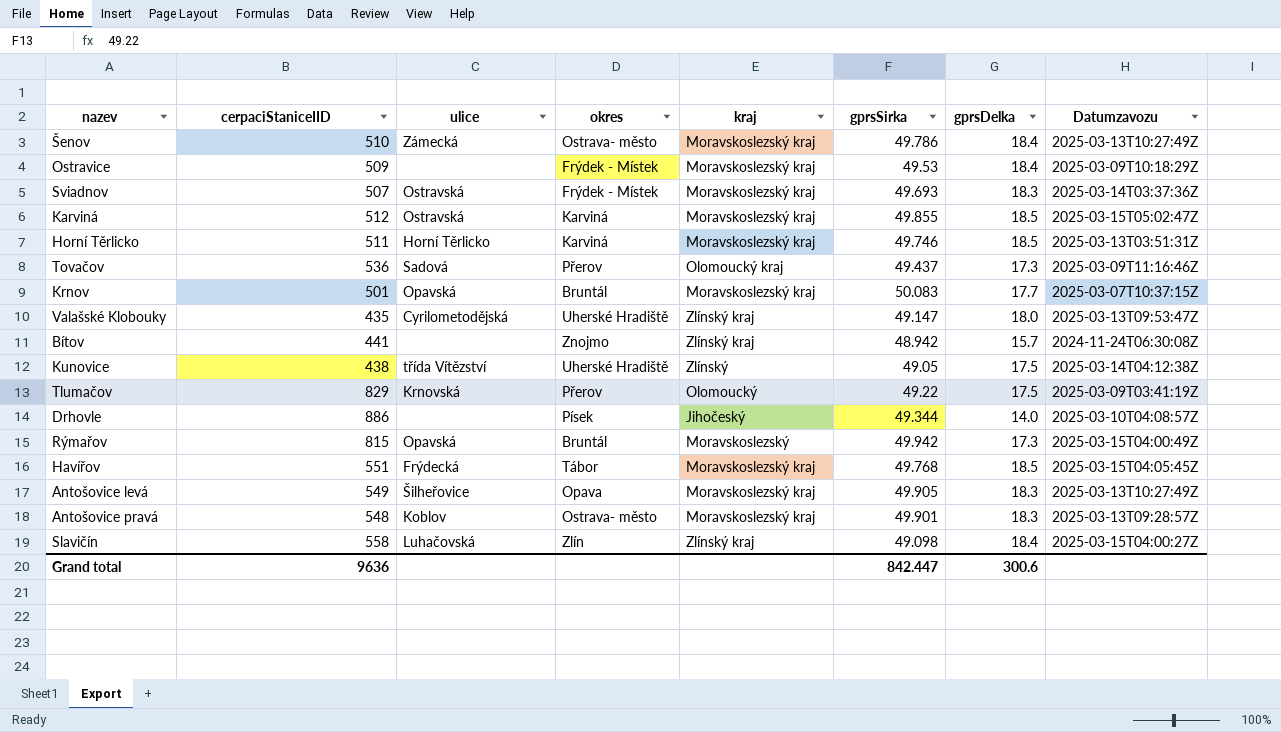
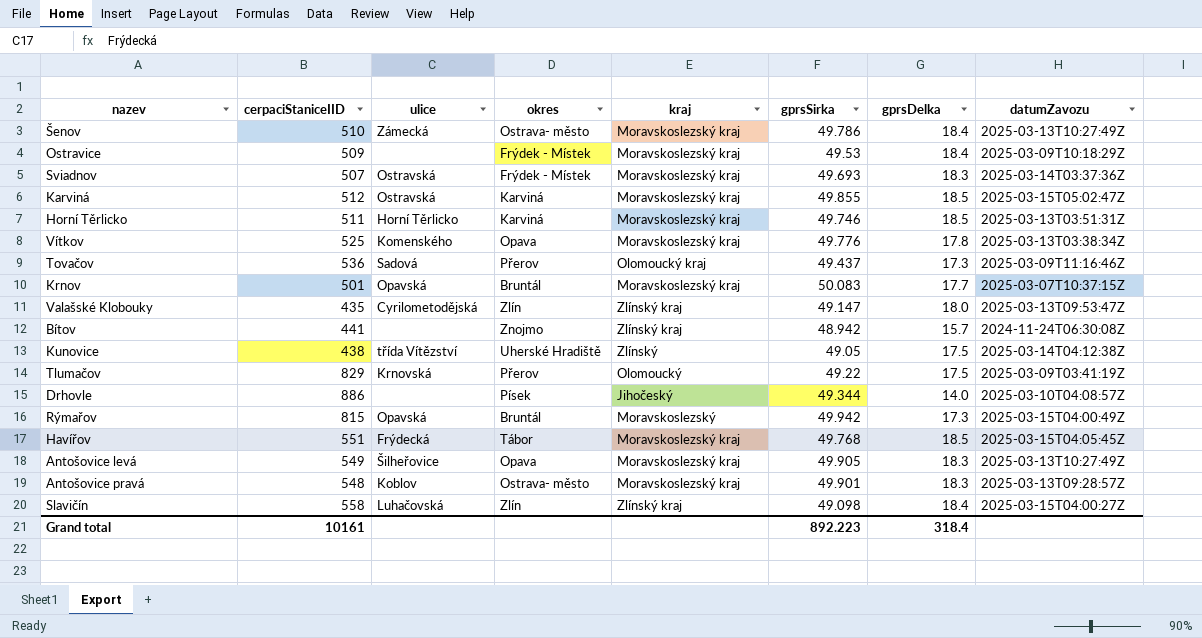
column name: Datumzavozu -> datumZavozu
row Vítkov: none -> 525 | Komenského | Opava | Moravskoslezský kraj | 49.776 | 17.8 | 2025-03-13T03:38:34Z
Valašské Klobouky | okres: Uherské Hradiště -> Zlín
Grand total | cerpaciStaniceIID: 9636 -> 10161
Grand total | gprsSirka: 842.447 -> 892.223
Grand total | gprsDelka: 300.6 -> 318.4

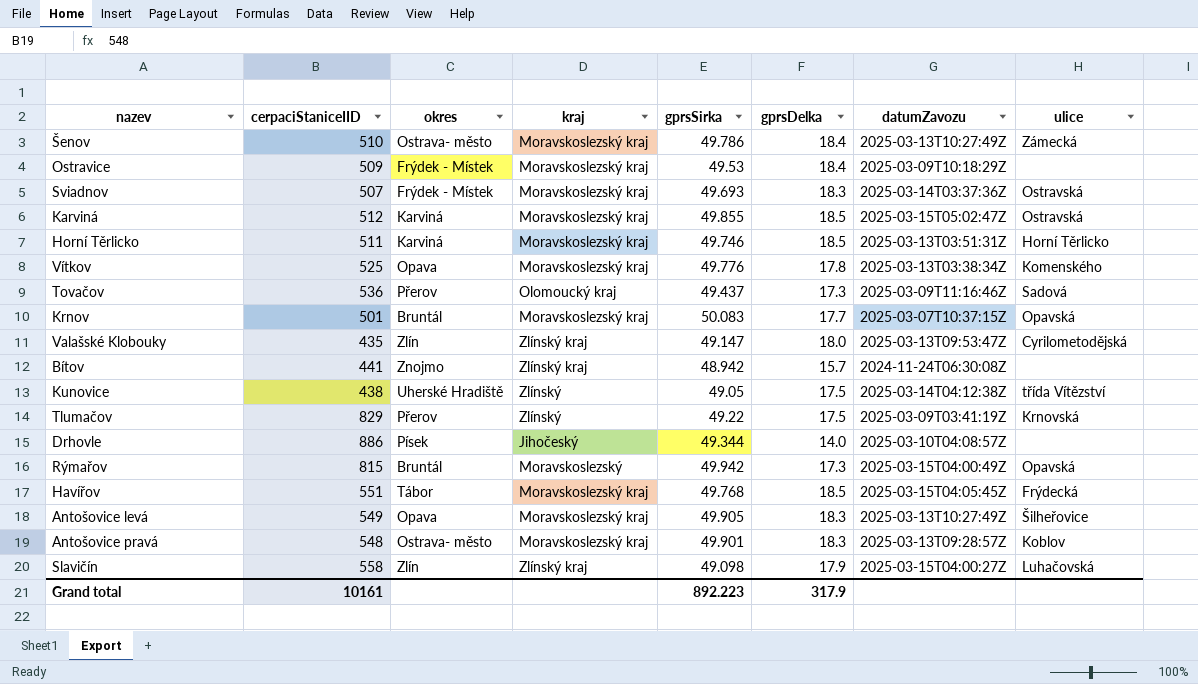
column ulice | position: 3 -> 8
Tlumačov | kraj: Olomoucký -> Zlínský
Slavičín | gprsDelka: 18.4 -> 17.9
Grand total | gprsDelka: 318.4 -> 317.9

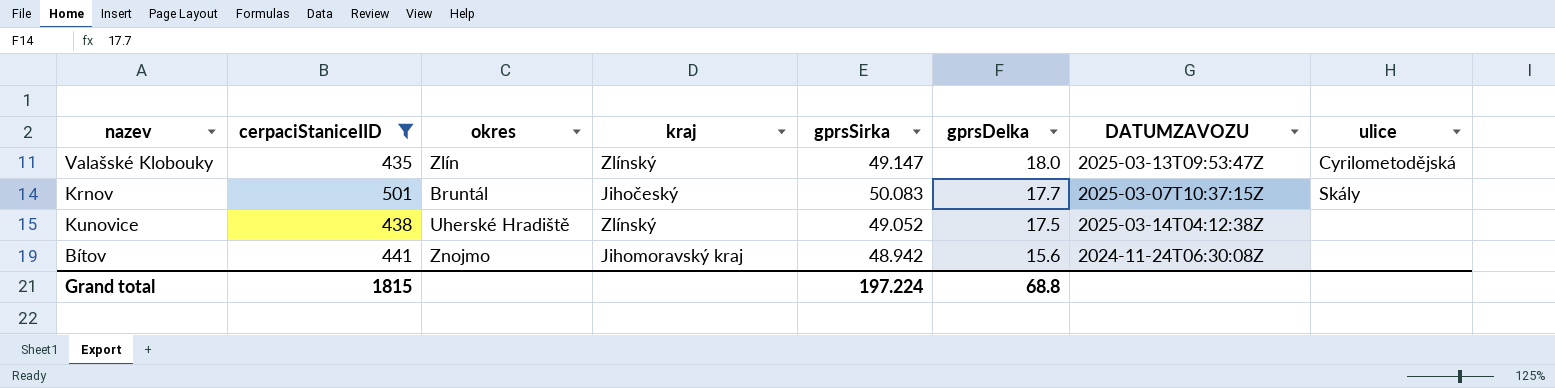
filter: none -> cerpaciStaniceIID <= 501
row order: none -> gprsDelka descending
column name: datumZavozu -> DATUMZAVOZU
Valašské Klobouky | kraj: Zlínský kraj -> Zlínský
Krnov | kraj: Moravskoslezský kraj -> Jihočeský
Krnov | ulice: Opavská -> Skály
Kunovice | gprsSirka: 49.05 -> 49.052
Kunovice | ulice: třída Vítězství -> none
Bítov | kraj: Zlínský kraj -> Jihomoravský kraj
Bítov | gprsDelka: 15.7 -> 15.6
Grand total | cerpaciStaniceIID: 10161 -> 1815
Grand total | gprsSirka: 892.223 -> 197.224
Grand total | gprsDelka: 317.9 -> 68.8

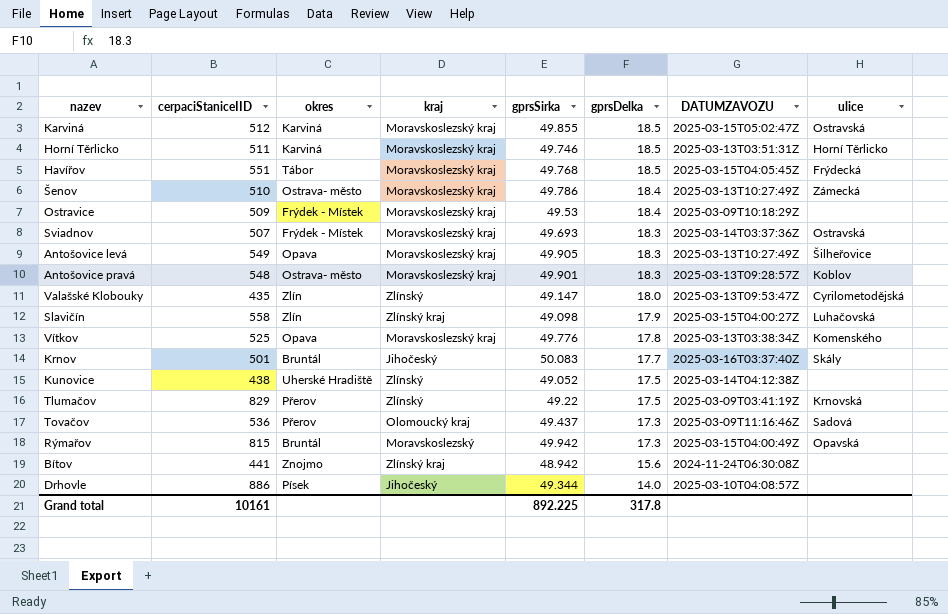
filter: cerpaciStaniceIID <= 501 -> none
Krnov | DATUMZAVOZU: 2025-03-07T10:37:15Z -> 2025-03-16T03:37:40Z
Bítov | kraj: Jihomoravský kraj -> Zlínský kraj
Grand total | cerpaciStaniceIID: 1815 -> 10161
Grand total | gprsSirka: 197.224 -> 892.225
Grand total | gprsDelka: 68.8 -> 317.8

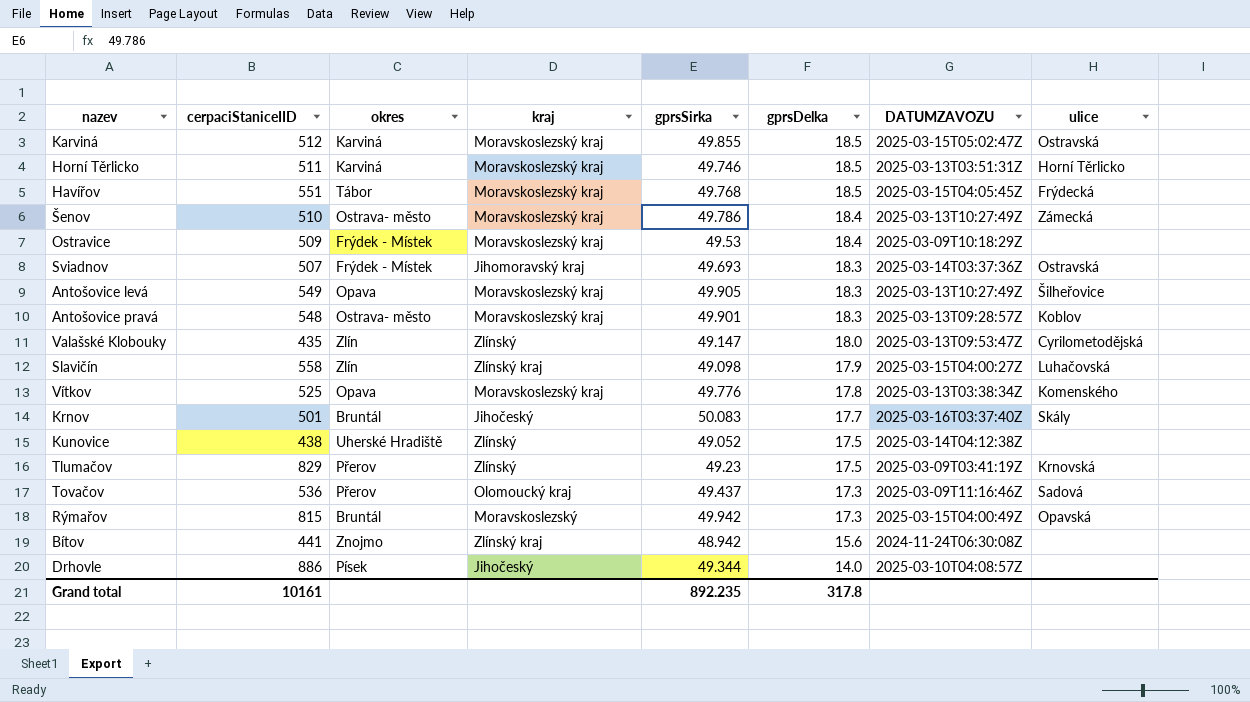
Sviadnov | kraj: Moravskoslezský kraj -> Jihomoravský kraj
Tlumačov | gprsSirka: 49.22 -> 49.23
Grand total | gprsSirka: 892.225 -> 892.235

